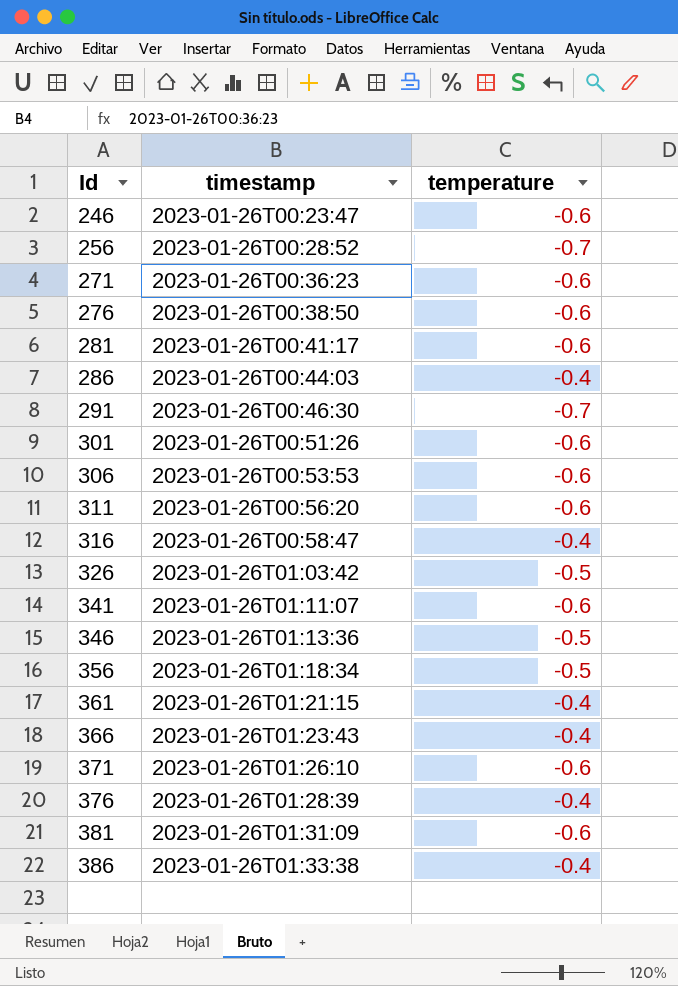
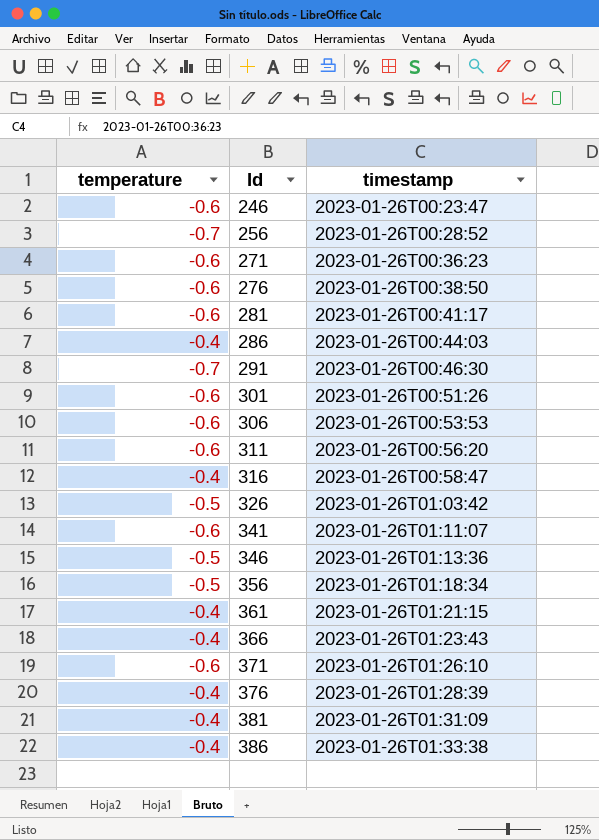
column temperature | position: 3 -> 1
381 | temperature: -0.6 -> -0.4

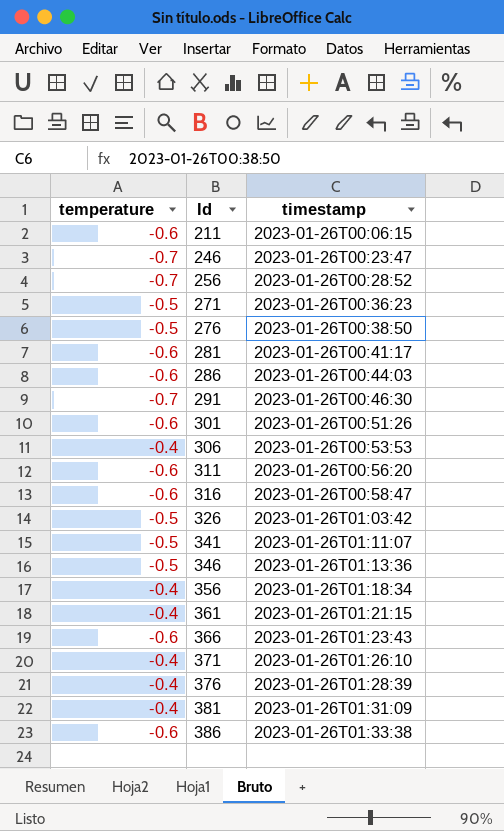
row 211: none -> -0.6 | 2023-01-26T00:06:15
246 | temperature: -0.6 -> -0.7
271 | temperature: -0.6 -> -0.5
276 | temperature: -0.6 -> -0.5
286 | temperature: -0.4 -> -0.6
306 | temperature: -0.6 -> -0.4
316 | temperature: -0.4 -> -0.6
341 | temperature: -0.6 -> -0.5
356 | temperature: -0.5 -> -0.4
366 | temperature: -0.4 -> -0.6
371 | temperature: -0.6 -> -0.4
386 | temperature: -0.4 -> -0.6

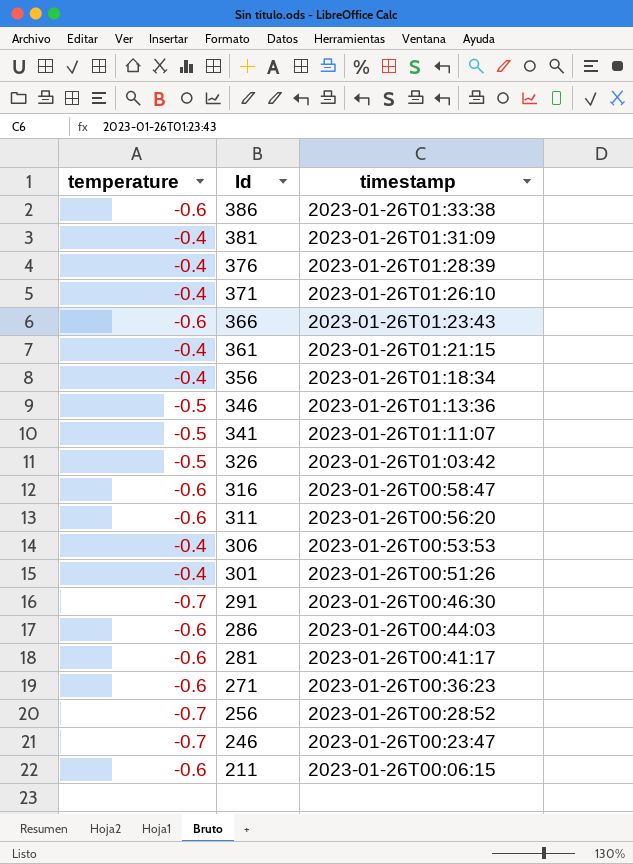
row order: Id ascending -> Id descending
row 276: -0.5 | 2023-01-26T00:38:50 -> none
301 | temperature: -0.6 -> -0.4
271 | temperature: -0.5 -> -0.6

